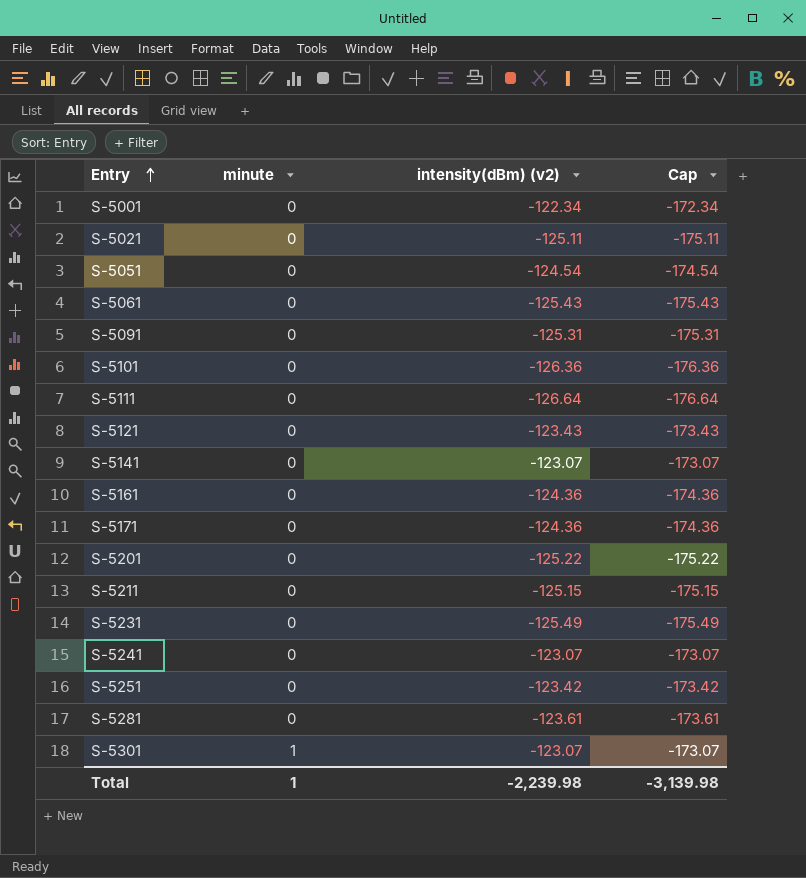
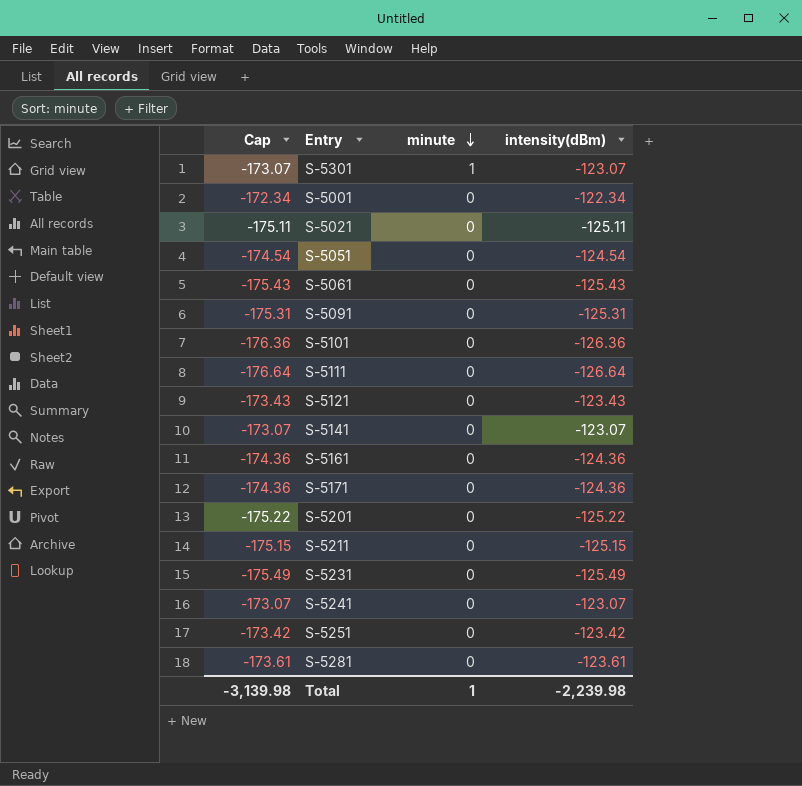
row order: Entry ascending -> minute descending
column Cap | position: 4 -> 1
column name: intensity(dBm) (v2) -> intensity(dBm)

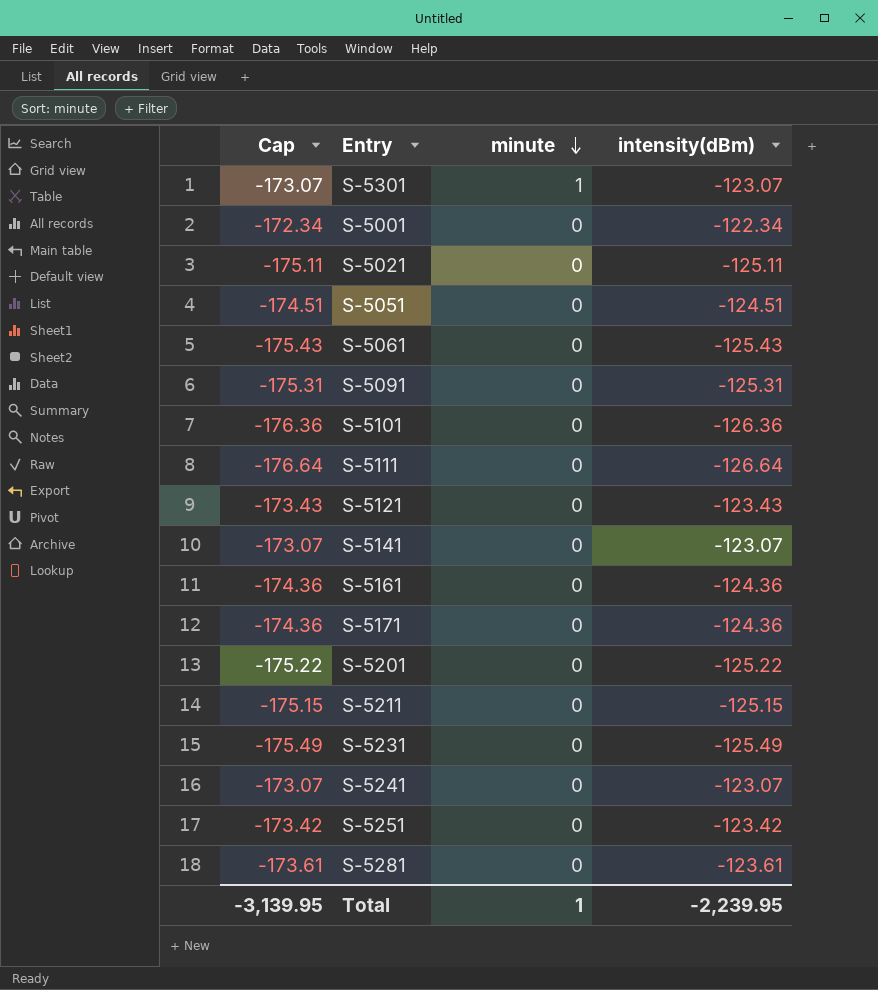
S-5051 | Cap: -174.54 -> -174.51
S-5051 | intensity(dBm): -124.54 -> -124.51
Total | Cap: -3,139.98 -> -3,139.95
Total | intensity(dBm): -2,239.98 -> -2,239.95

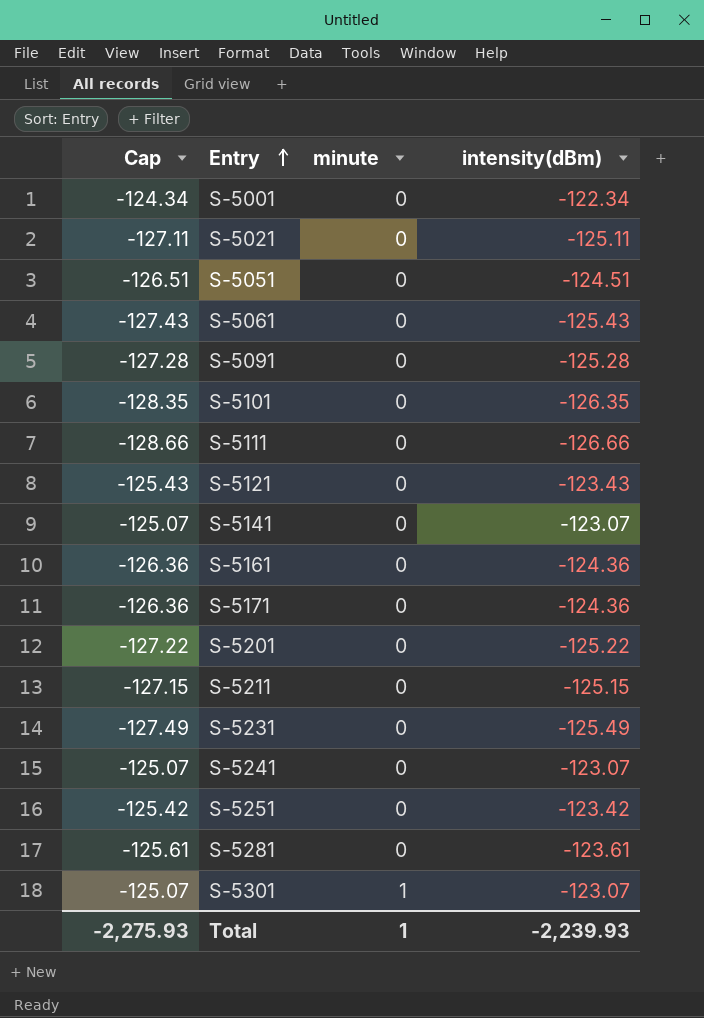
row order: minute descending -> Entry ascending
column Cap | formula: [intensity(dBm)] - 50 -> [intensity(dBm)] - 2
S-5091 | intensity(dBm): -125.31 -> -125.28
S-5101 | intensity(dBm): -126.36 -> -126.35
S-5111 | intensity(dBm): -126.64 -> -126.66
Total | Cap: -3,139.95 -> -2,275.93
Total | intensity(dBm): -2,239.95 -> -2,239.93

